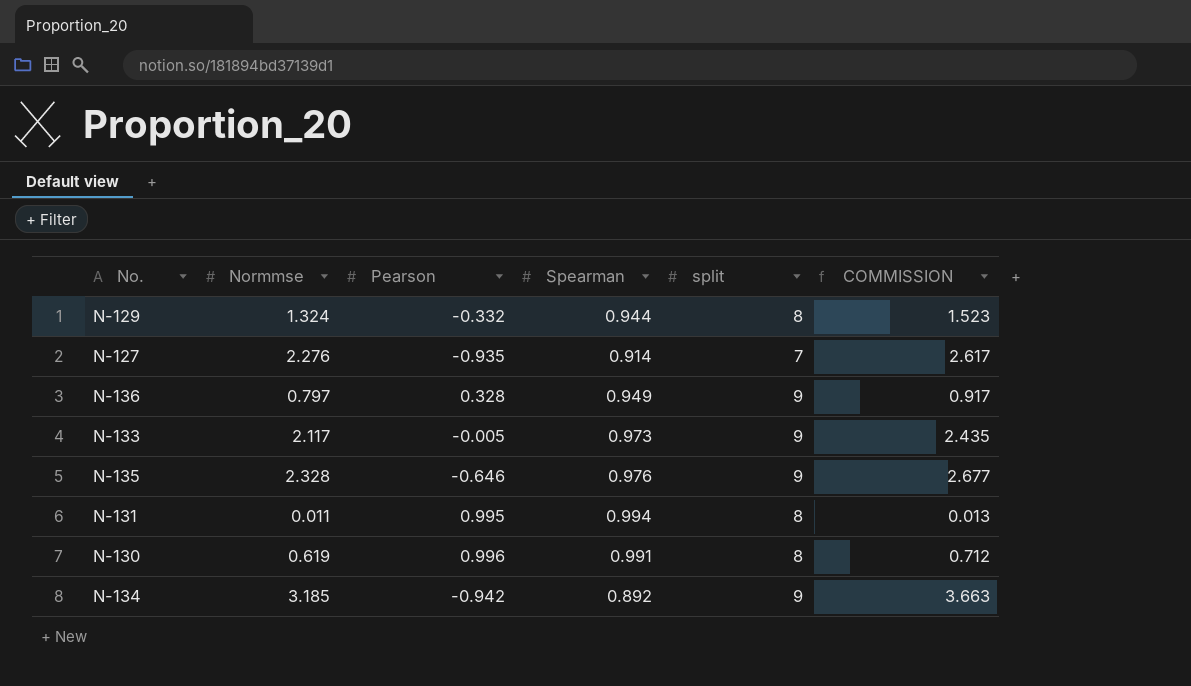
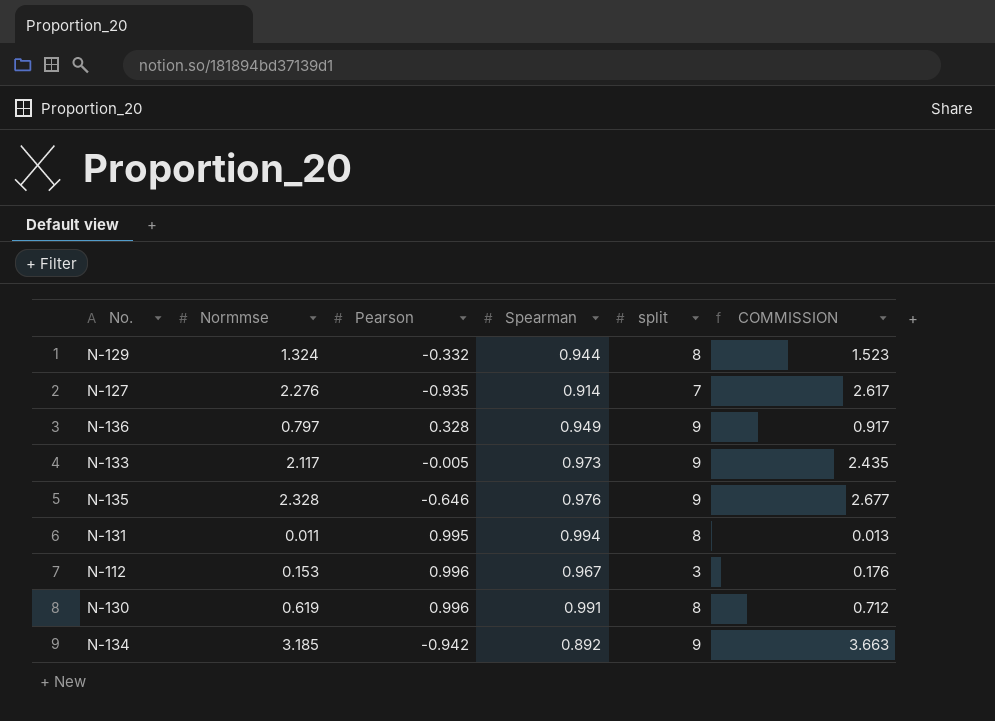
row N-112: none -> 0.153 | 0.996 | 0.967 | 3 | 0.176

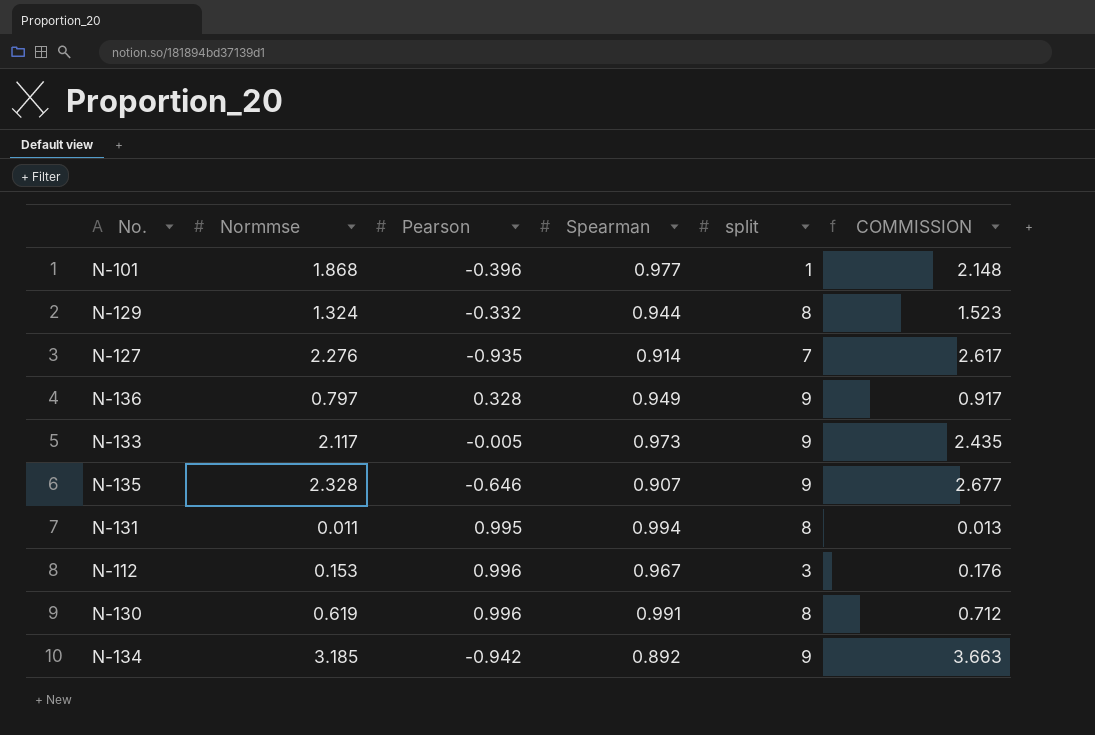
row N-101: none -> 1.868 | -0.396 | 0.977 | 1 | 2.148
N-135 | Spearman: 0.976 -> 0.907

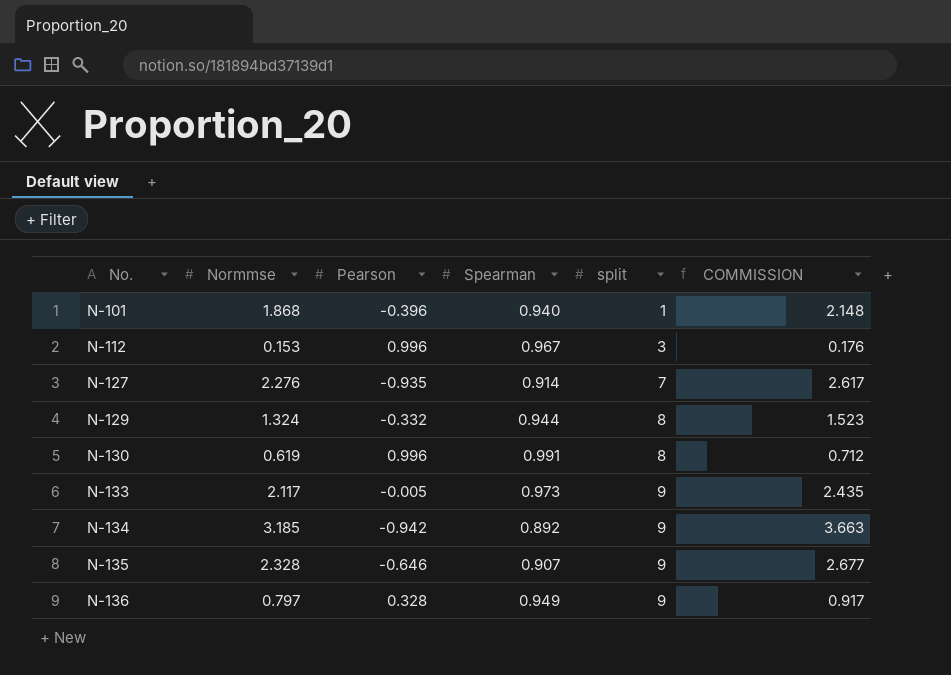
row order: none -> No. ascending
row N-131: 0.011 | 0.995 | 0.994 | 8 | 0.013 -> none
N-101 | Spearman: 0.977 -> 0.940

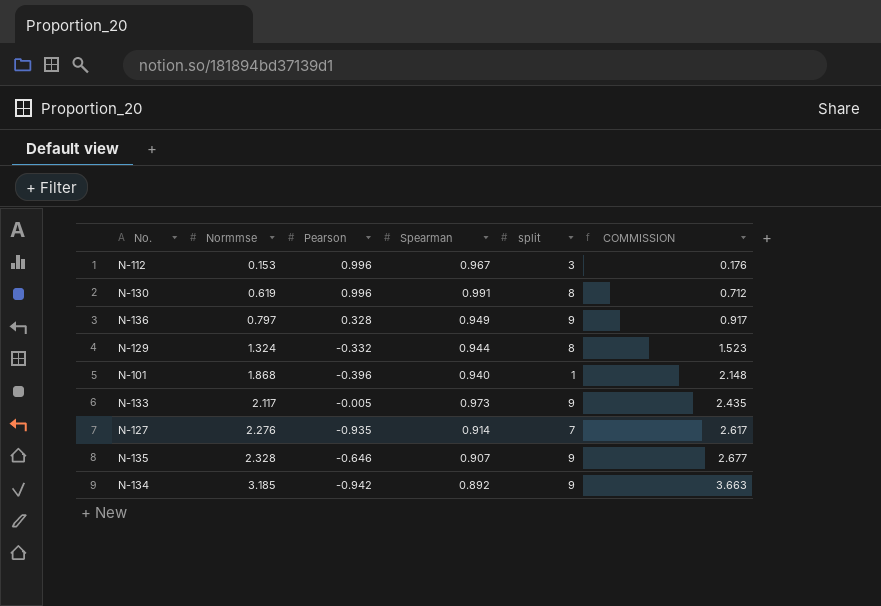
row order: No. ascending -> Normmse ascending

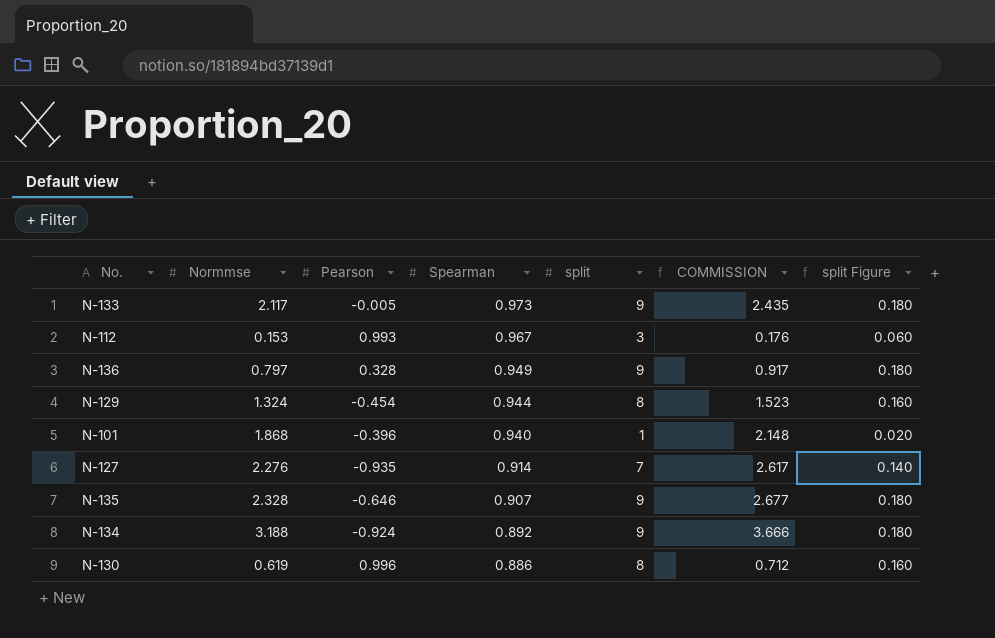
row order: Normmse ascending -> Spearman descending
column split Figure | formula: none -> [split] * 0.02
N-112 | Pearson: 0.996 -> 0.993
N-129 | Pearson: -0.332 -> -0.454
N-134 | Normmse: 3.185 -> 3.188
N-134 | Pearson: -0.942 -> -0.924
N-134 | COMMISSION: 3.663 -> 3.666
N-130 | Spearman: 0.991 -> 0.886

